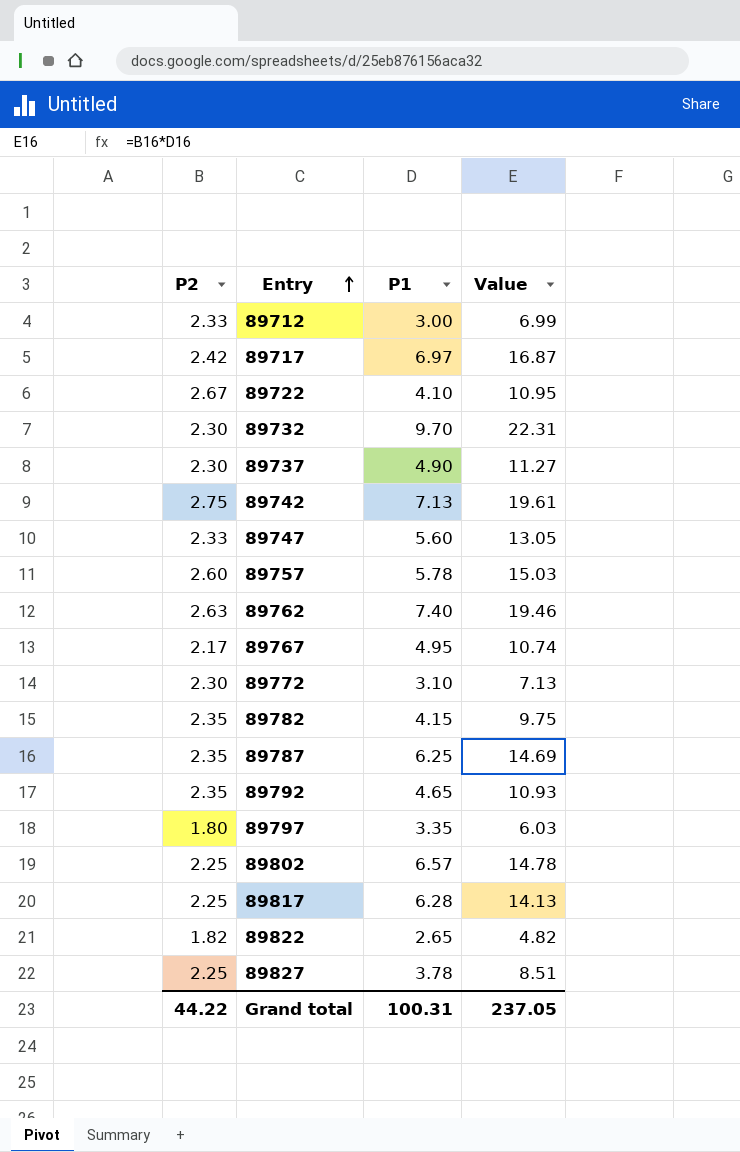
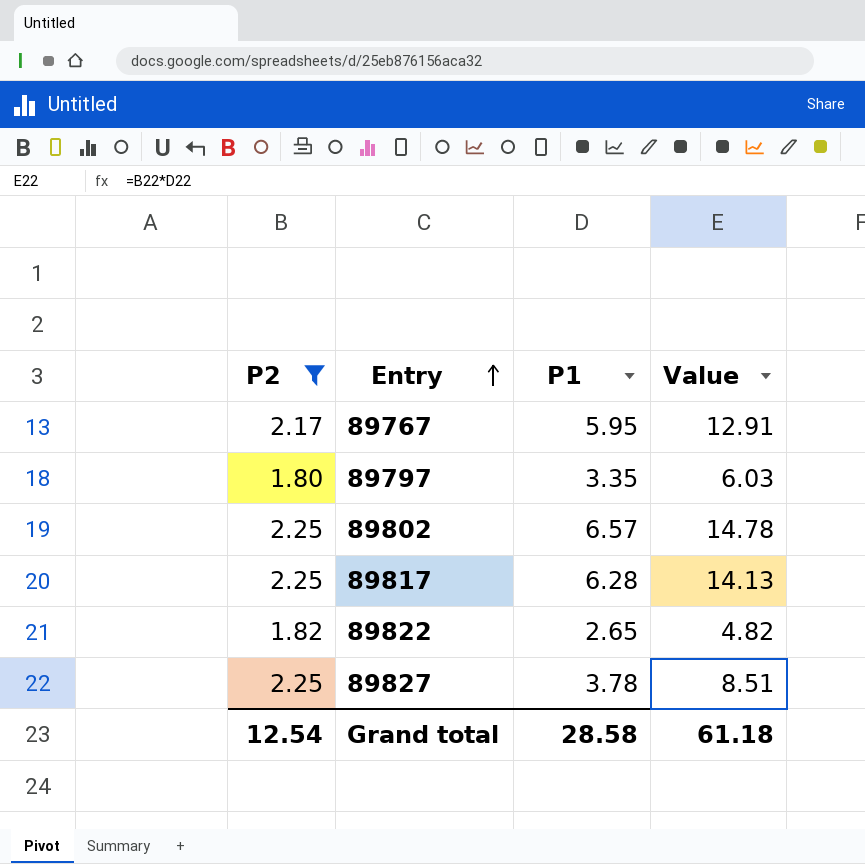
filter: none -> P2 <= 2.25
89767 | P1: 4.95 -> 5.95
89767 | Value: 10.74 -> 12.91
Grand total | P2: 44.22 -> 12.54
Grand total | P1: 100.31 -> 28.58
Grand total | Value: 237.05 -> 61.18

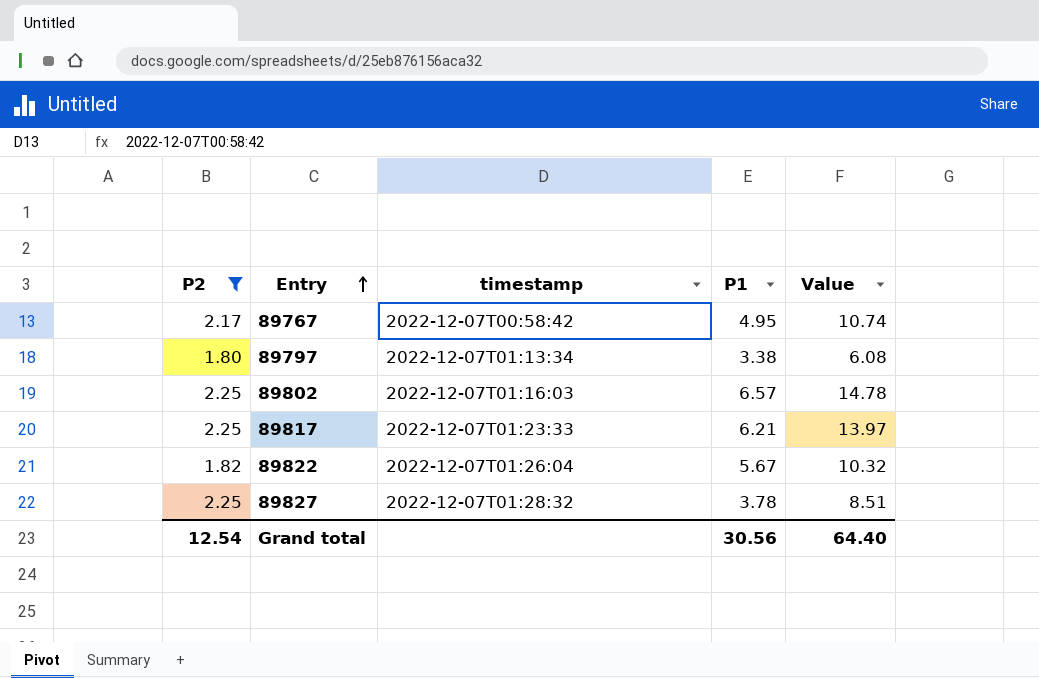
column timestamp | position: none -> 3
89767 | P1: 5.95 -> 4.95
89767 | Value: 12.91 -> 10.74
89797 | P1: 3.35 -> 3.38
89797 | Value: 6.03 -> 6.08
89817 | P1: 6.28 -> 6.21
89817 | Value: 14.13 -> 13.97
89822 | P1: 2.65 -> 5.67
89822 | Value: 4.82 -> 10.32
Grand total | P1: 28.58 -> 30.56
Grand total | Value: 61.18 -> 64.40

